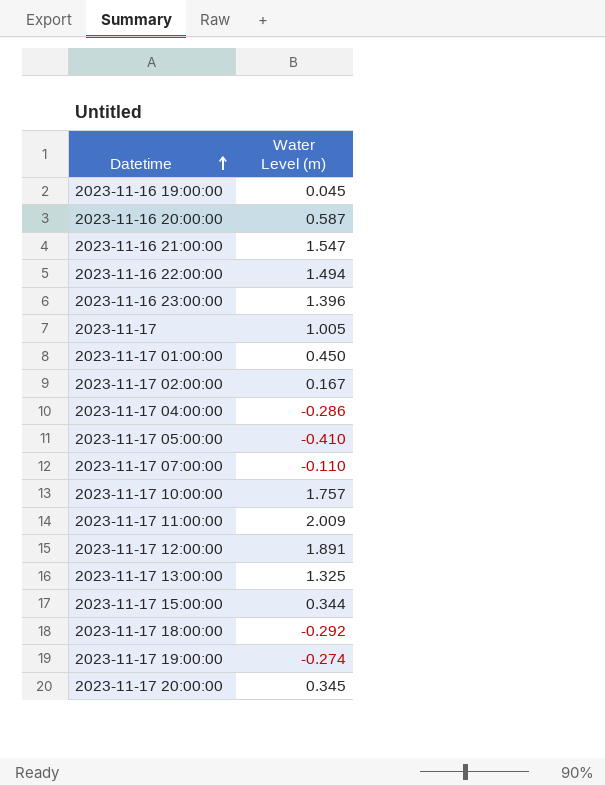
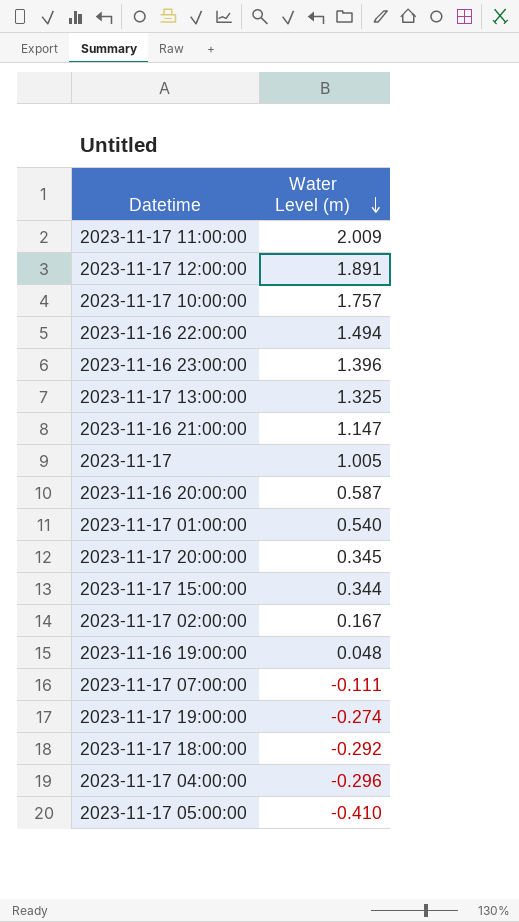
row order: Datetime ascending -> Water Level (m) descending
2023-11-16 21:00:00 | Water Level (m): 1.547 -> 1.147
2023-11-17 01:00:00 | Water Level (m): 0.450 -> 0.540
2023-11-16 19:00:00 | Water Level (m): 0.045 -> 0.048
2023-11-17 07:00:00 | Water Level (m): -0.110 -> -0.111
2023-11-17 04:00:00 | Water Level (m): -0.286 -> -0.296

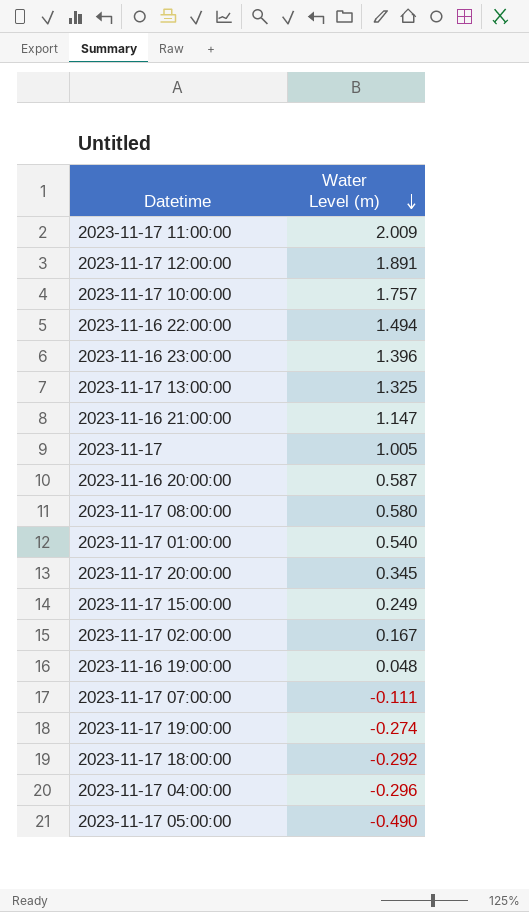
row 2023-11-17 08:00:00: none -> 0.580
2023-11-17 15:00:00 | Water Level (m): 0.344 -> 0.249
2023-11-17 05:00:00 | Water Level (m): -0.410 -> -0.490

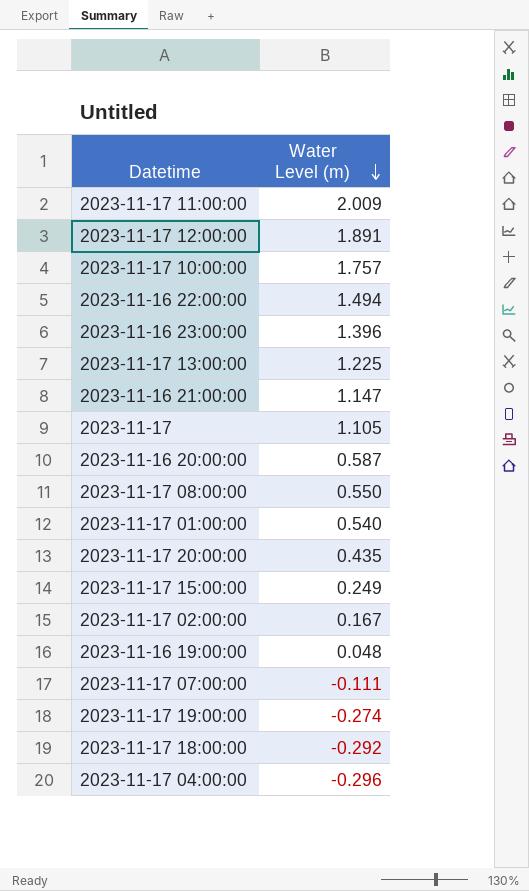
row 2023-11-17 05:00:00: -0.490 -> none
2023-11-17 13:00:00 | Water Level (m): 1.325 -> 1.225
2023-11-17 | Water Level (m): 1.005 -> 1.105
2023-11-17 08:00:00 | Water Level (m): 0.580 -> 0.550
2023-11-17 20:00:00 | Water Level (m): 0.345 -> 0.435

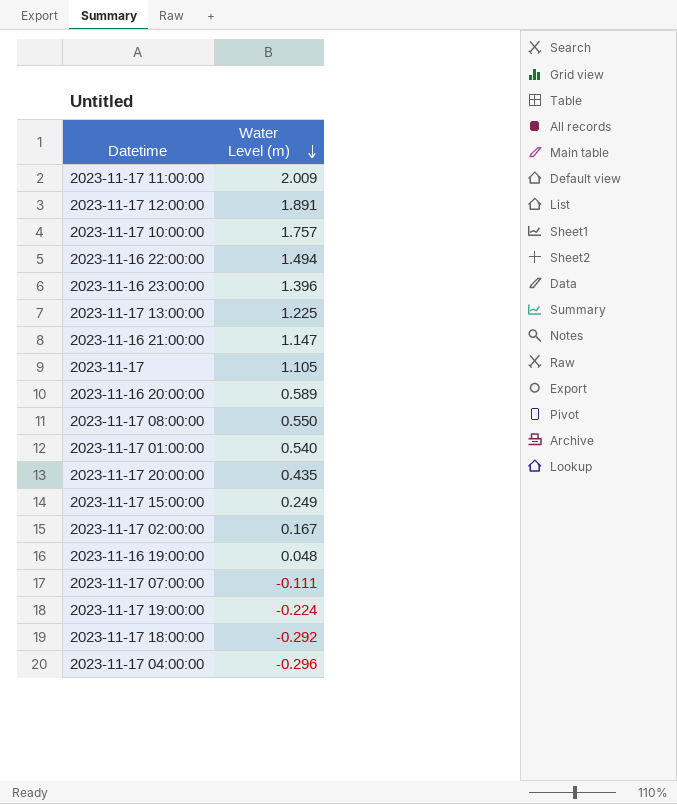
2023-11-16 20:00:00 | Water Level (m): 0.587 -> 0.589
2023-11-17 19:00:00 | Water Level (m): -0.274 -> -0.224

